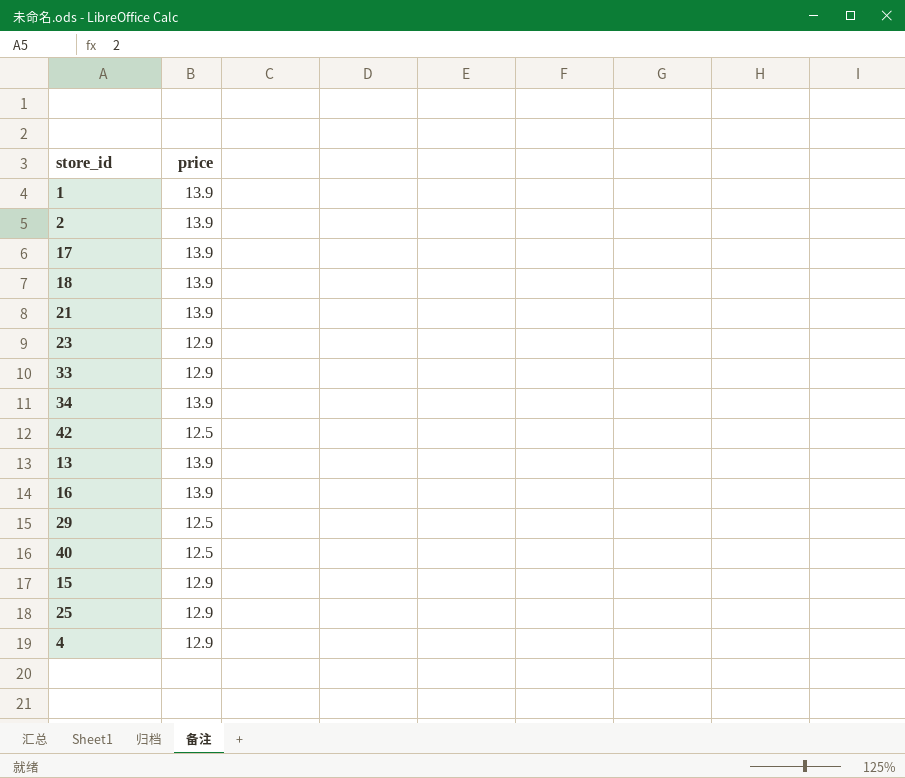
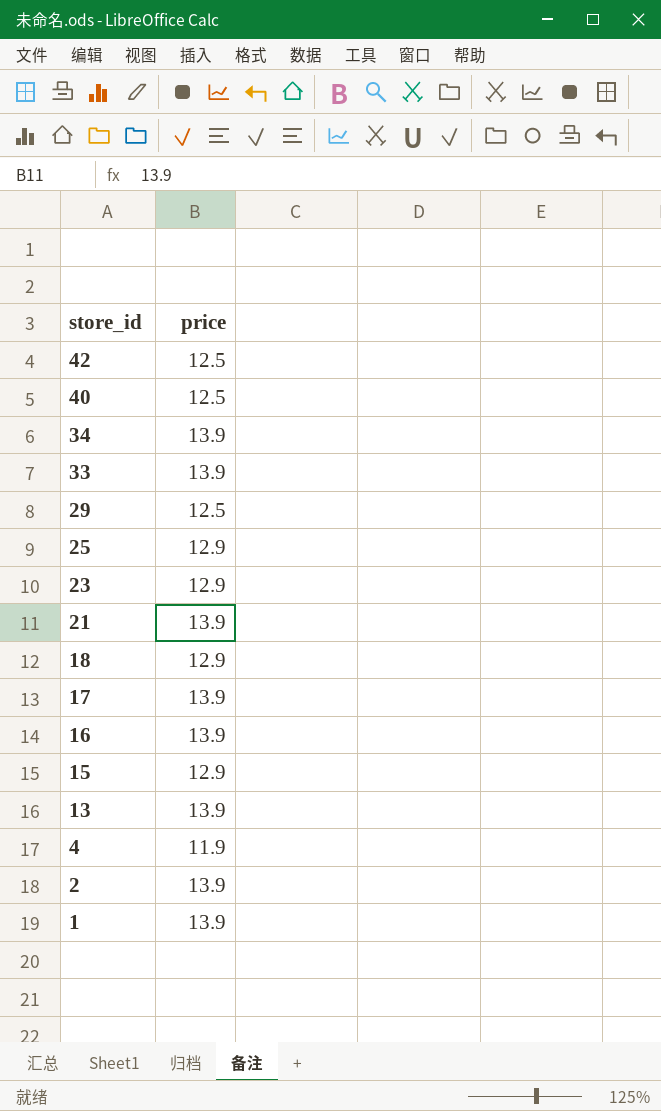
row order: none -> store_id descending
33 | price: 12.9 -> 13.9
18 | price: 13.9 -> 12.9
4 | price: 12.9 -> 11.9

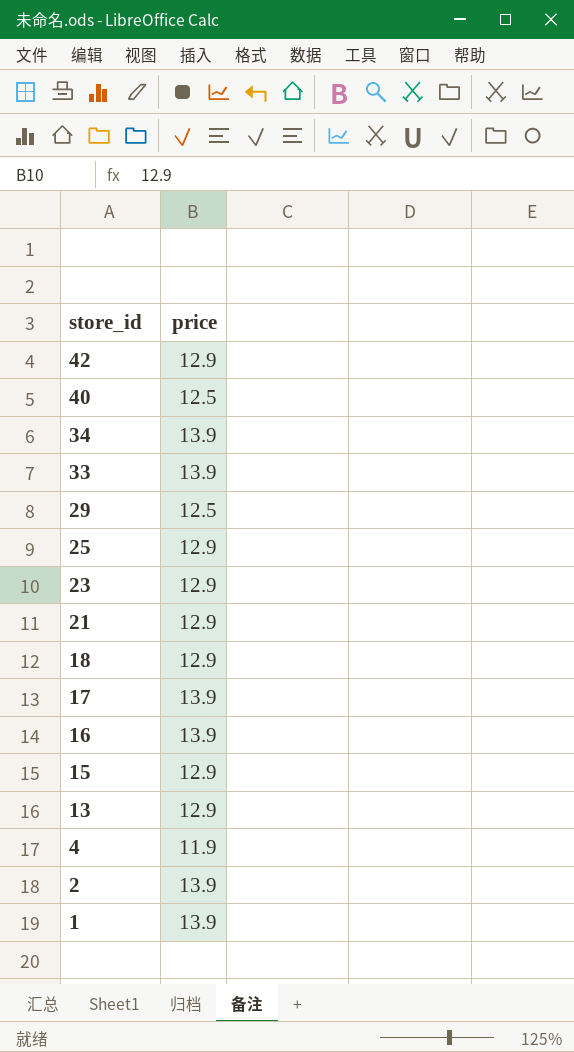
42 | price: 12.5 -> 12.9
21 | price: 13.9 -> 12.9
13 | price: 13.9 -> 12.9

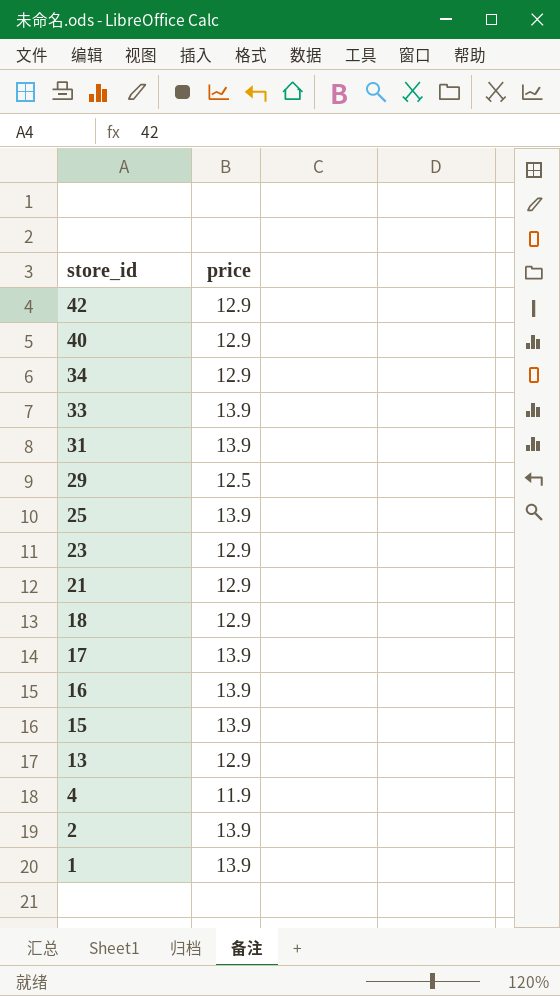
40 | price: 12.5 -> 12.9
34 | price: 13.9 -> 12.9
row 31: none -> 13.9
25 | price: 12.9 -> 13.9
15 | price: 12.9 -> 13.9

